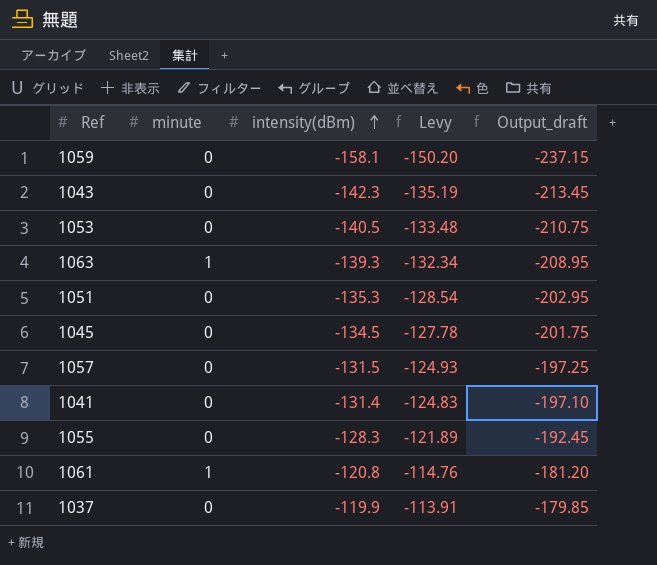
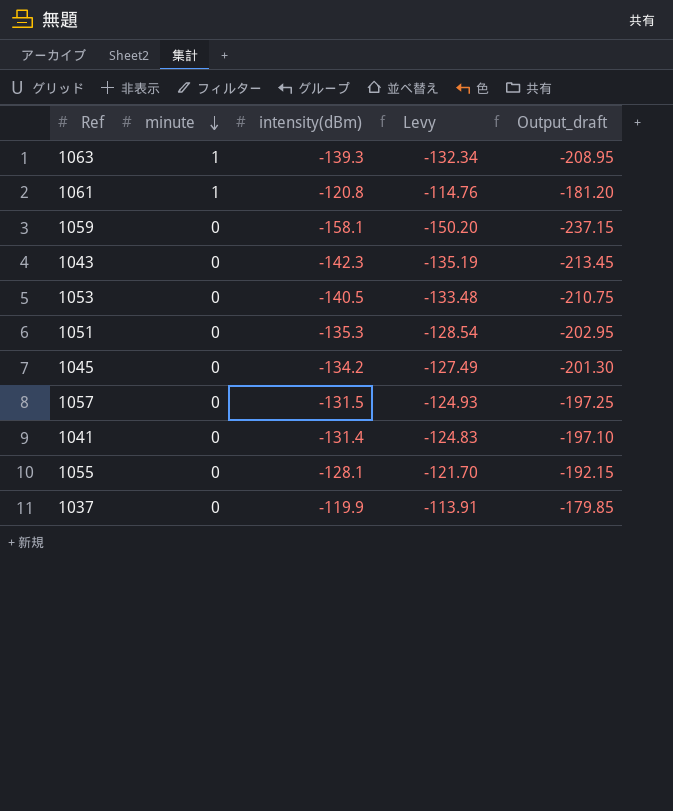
row order: intensity(dBm) ascending -> minute descending
1045 | intensity(dBm): -134.5 -> -134.2
1045 | Levy: -127.78 -> -127.49
1045 | Output_draft: -201.75 -> -201.30
1055 | intensity(dBm): -128.3 -> -128.1
1055 | Levy: -121.89 -> -121.70
1055 | Output_draft: -192.45 -> -192.15

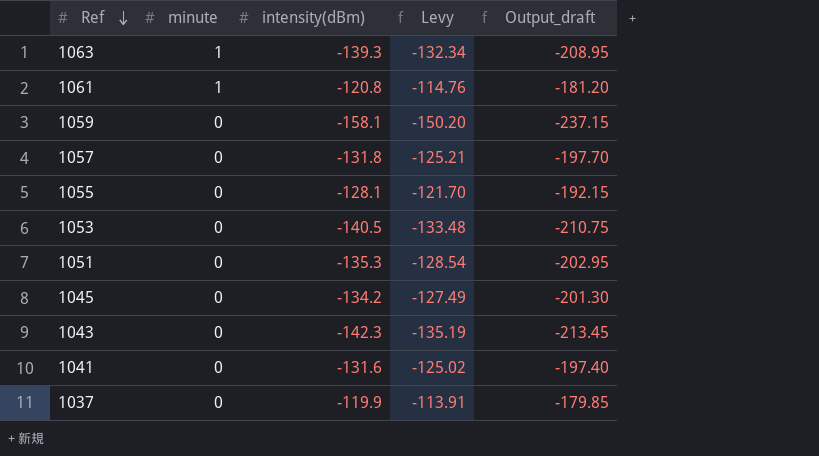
row order: minute descending -> Ref descending
1057 | intensity(dBm): -131.5 -> -131.8
1057 | Levy: -124.93 -> -125.21
1057 | Output_draft: -197.25 -> -197.70
1041 | intensity(dBm): -131.4 -> -131.6
1041 | Levy: -124.83 -> -125.02
1041 | Output_draft: -197.10 -> -197.40

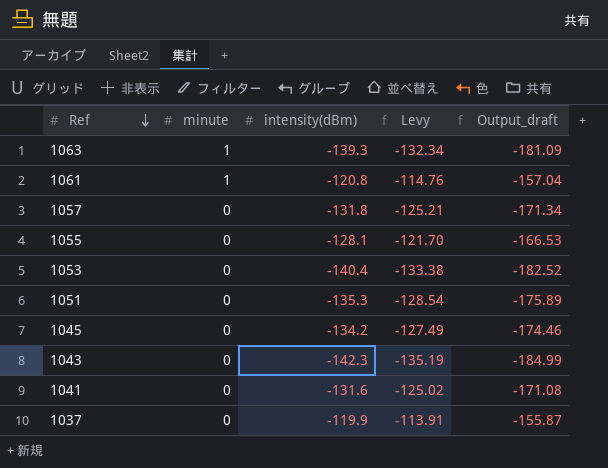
column Output_draft | formula: [intensity(dBm)] * 1.5 -> [intensity(dBm)] * 1.3
row 1059: 0 | -158.1 | -150.20 | -237.15 -> none
1053 | intensity(dBm): -140.5 -> -140.4
1053 | Levy: -133.48 -> -133.38

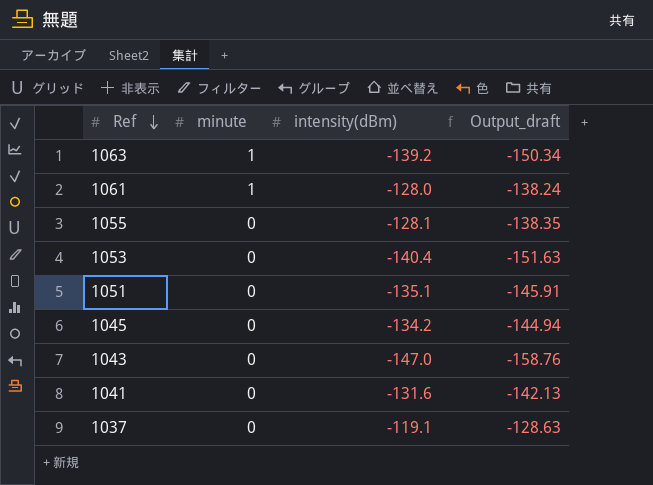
column Levy | formula: [intensity(dBm)] * 0.95 -> none
column Output_draft | formula: [intensity(dBm)] * 1.3 -> [intensity(dBm)] * 1.08
row 1057: 0 | -131.8 | -125.21 | -171.34 -> none
1063 | intensity(dBm): -139.3 -> -139.2
1061 | intensity(dBm): -120.8 -> -128.0
1051 | intensity(dBm): -135.3 -> -135.1
1043 | intensity(dBm): -142.3 -> -147.0
1037 | intensity(dBm): -119.9 -> -119.1

